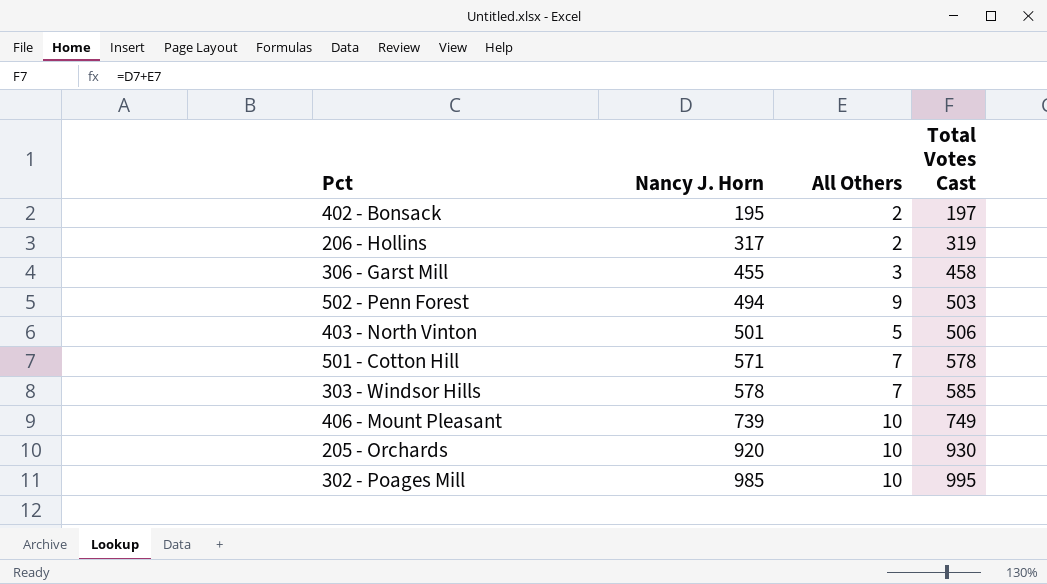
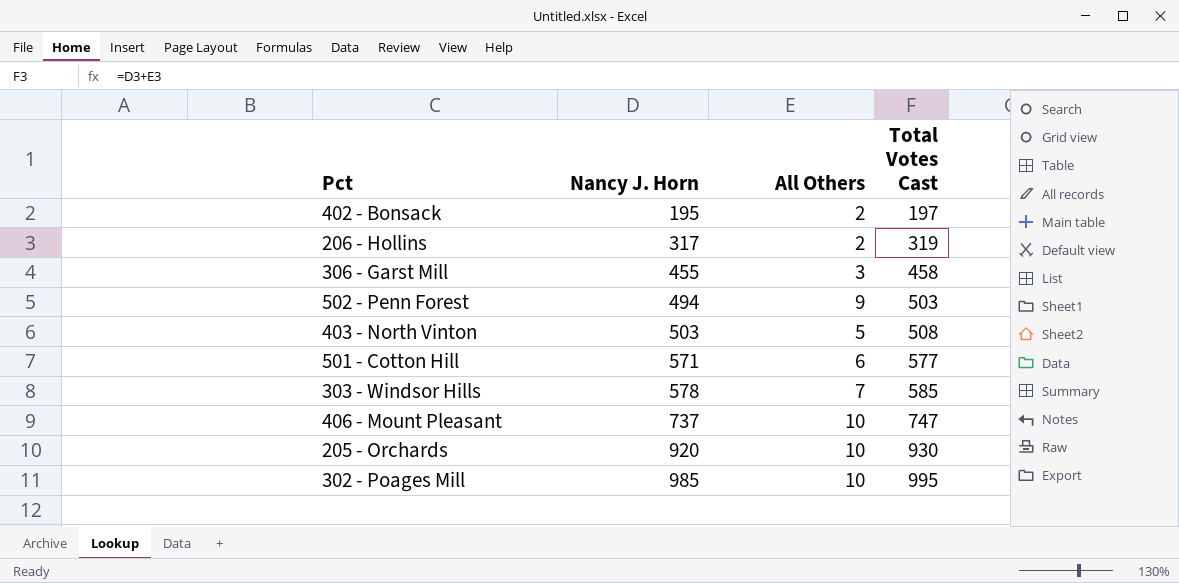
403 - North Vinton | Nancy J. Horn: 501 -> 503
403 - North Vinton | Total Votes Cast: 506 -> 508
501 - Cotton Hill | All Others: 7 -> 6
501 - Cotton Hill | Total Votes Cast: 578 -> 577
406 - Mount Pleasant | Nancy J. Horn: 739 -> 737
406 - Mount Pleasant | Total Votes Cast: 749 -> 747

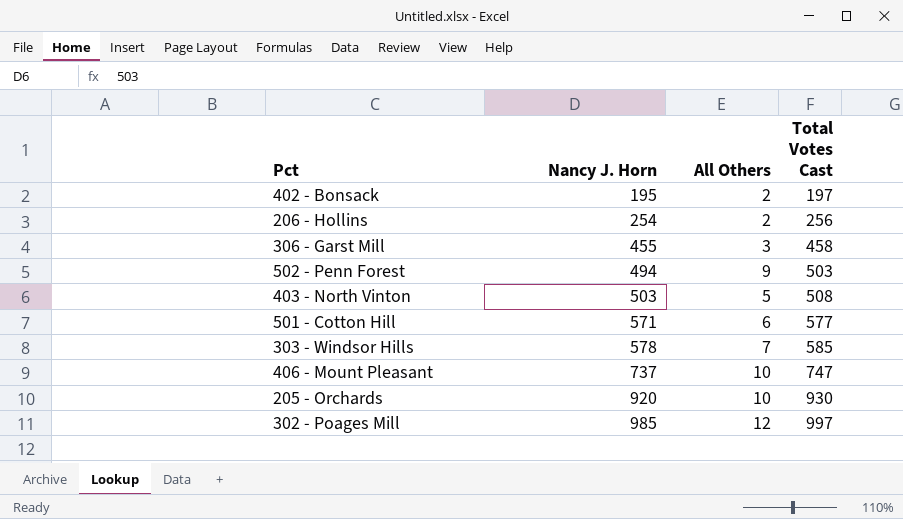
206 - Hollins | Nancy J. Horn: 317 -> 254
206 - Hollins | Total Votes Cast: 319 -> 256
302 - Poages Mill | All Others: 10 -> 12
302 - Poages Mill | Total Votes Cast: 995 -> 997

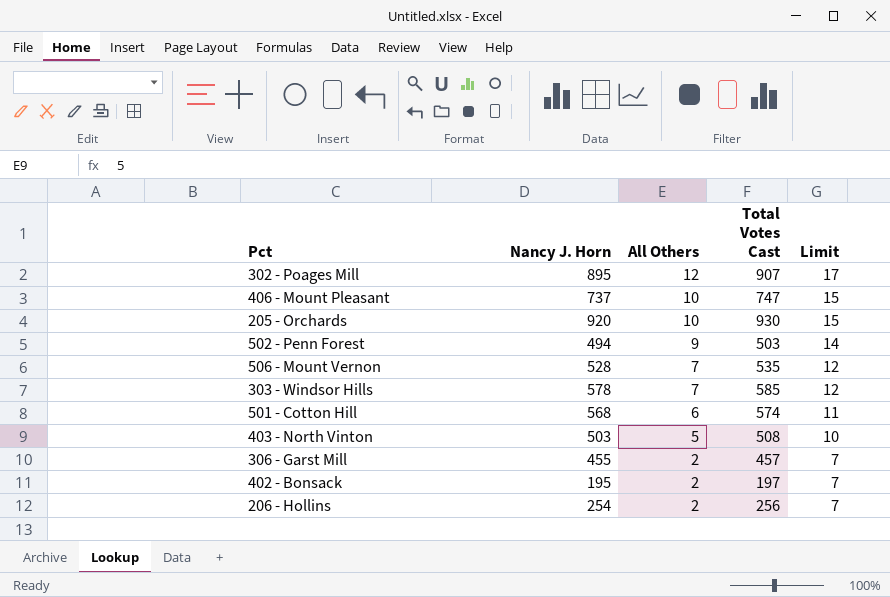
row order: Nancy J. Horn ascending -> All Others descending
column Limit | formula: none -> [All Others] + 5
302 - Poages Mill | Nancy J. Horn: 985 -> 895
302 - Poages Mill | Total Votes Cast: 997 -> 907
row 506 - Mount Vernon: none -> 528 | 7 | 535 | 12
501 - Cotton Hill | Nancy J. Horn: 571 -> 568
501 - Cotton Hill | Total Votes Cast: 577 -> 574
306 - Garst Mill | All Others: 3 -> 2
306 - Garst Mill | Total Votes Cast: 458 -> 457

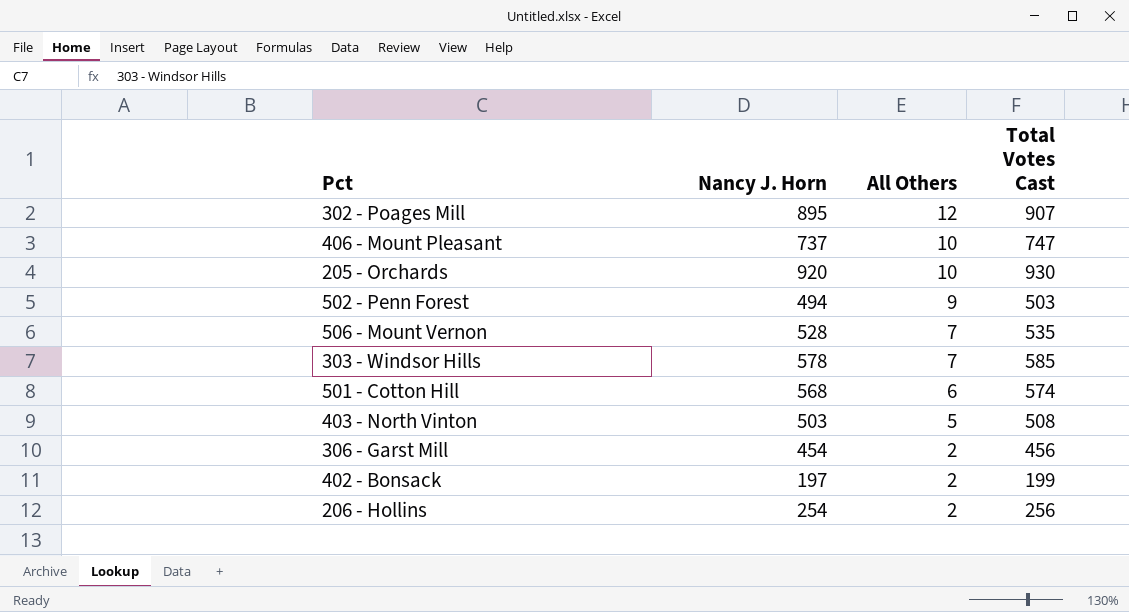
column Limit | formula: [All Others] + 5 -> none
306 - Garst Mill | Nancy J. Horn: 455 -> 454
306 - Garst Mill | Total Votes Cast: 457 -> 456
402 - Bonsack | Nancy J. Horn: 195 -> 197
402 - Bonsack | Total Votes Cast: 197 -> 199

